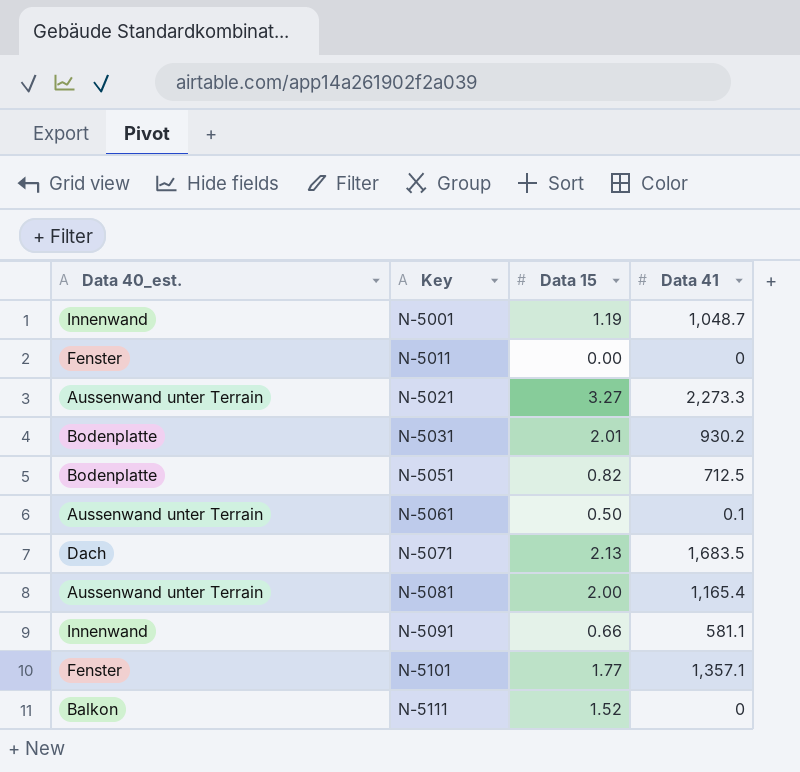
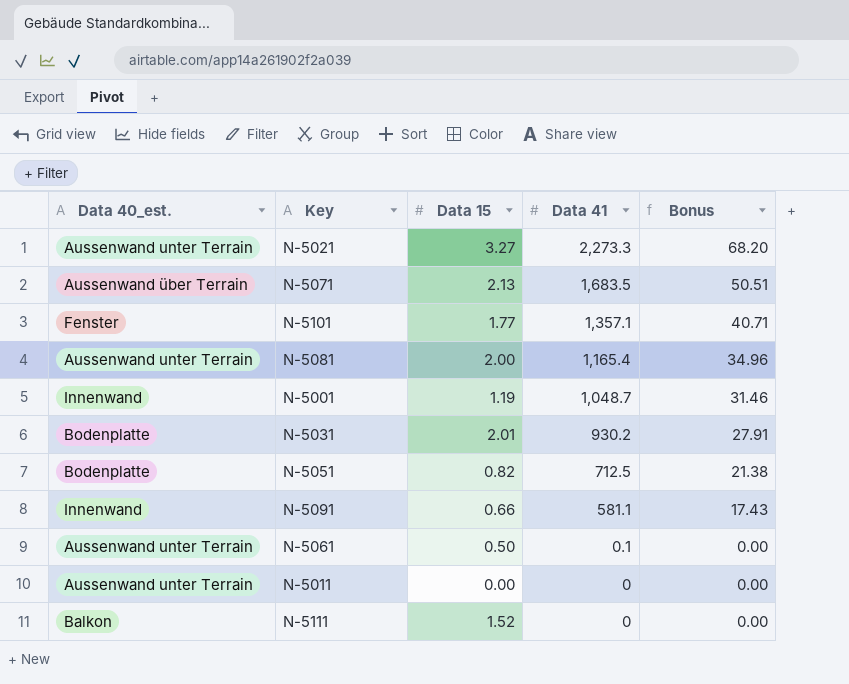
row order: Key ascending -> Data 41 descending
column Bonus | formula: none -> [Data 41] * 0.03
N-5071 | Data 40_est.: Dach -> Aussenwand über Terrain
N-5011 | Data 40_est.: Fenster -> Aussenwand unter Terrain

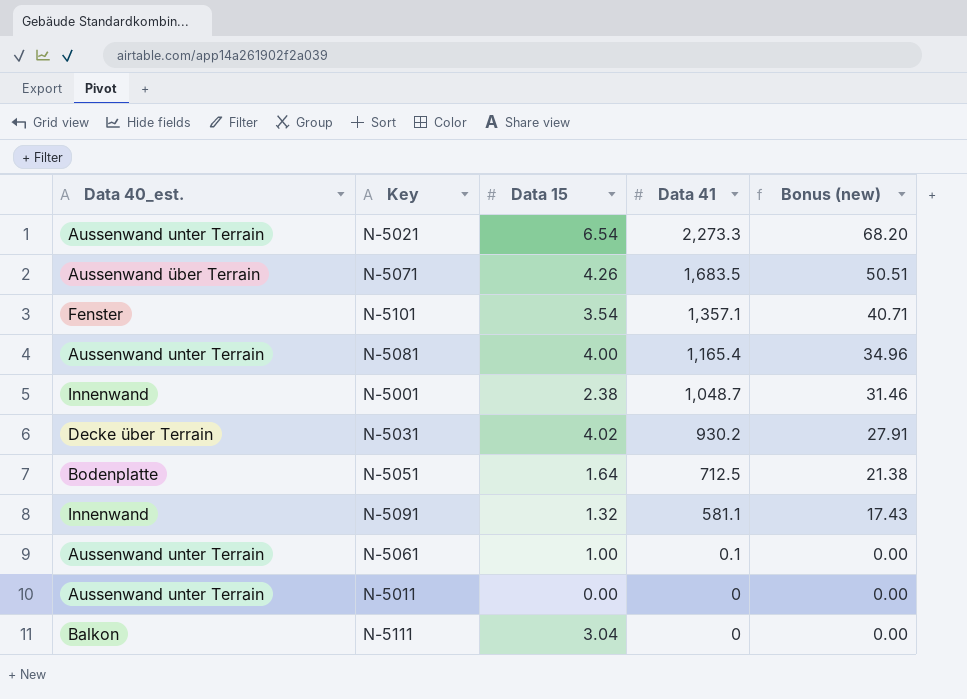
column name: Bonus -> Bonus (new)
N-5021 | Data 15: 3.27 -> 6.54
N-5071 | Data 15: 2.13 -> 4.26
N-5101 | Data 15: 1.77 -> 3.54
N-5081 | Data 15: 2.00 -> 4.00
N-5001 | Data 15: 1.19 -> 2.38
N-5031 | Data 40_est.: Bodenplatte -> Decke über Terrain
N-5031 | Data 15: 2.01 -> 4.02
N-5051 | Data 15: 0.82 -> 1.64
N-5091 | Data 15: 0.66 -> 1.32
N-5061 | Data 15: 0.50 -> 1.00
N-5111 | Data 15: 1.52 -> 3.04

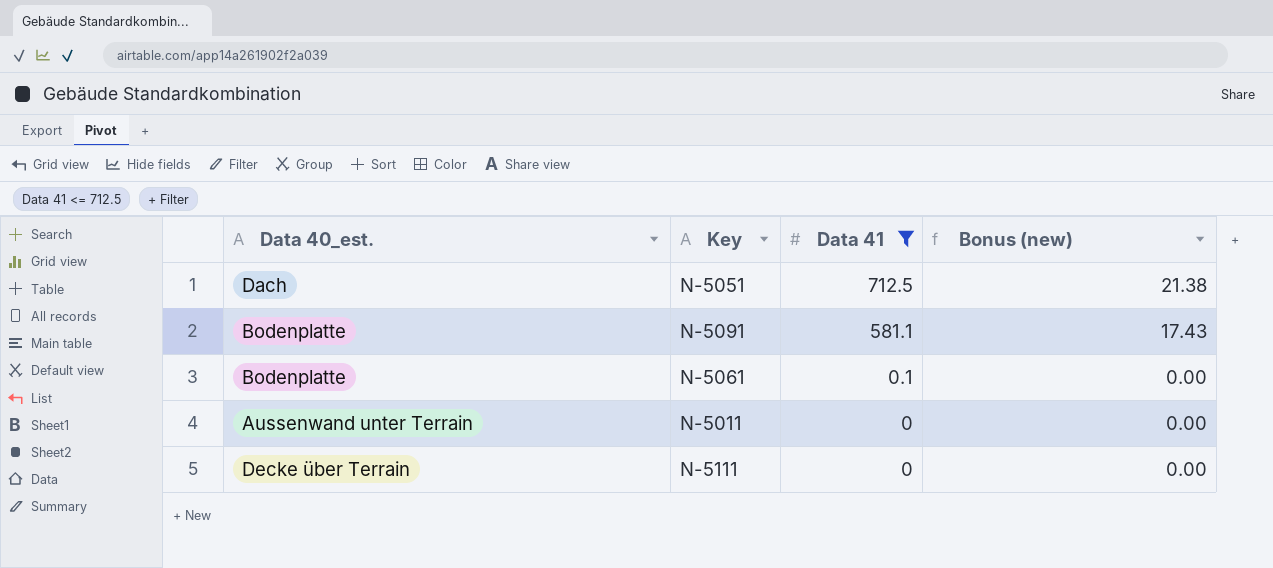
filter: none -> Data 41 <= 712.5
column Data 15 | position: 3 -> none
N-5051 | Data 40_est.: Bodenplatte -> Dach
N-5091 | Data 40_est.: Innenwand -> Bodenplatte
N-5061 | Data 40_est.: Aussenwand unter Terrain -> Bodenplatte
N-5111 | Data 40_est.: Balkon -> Decke über Terrain

